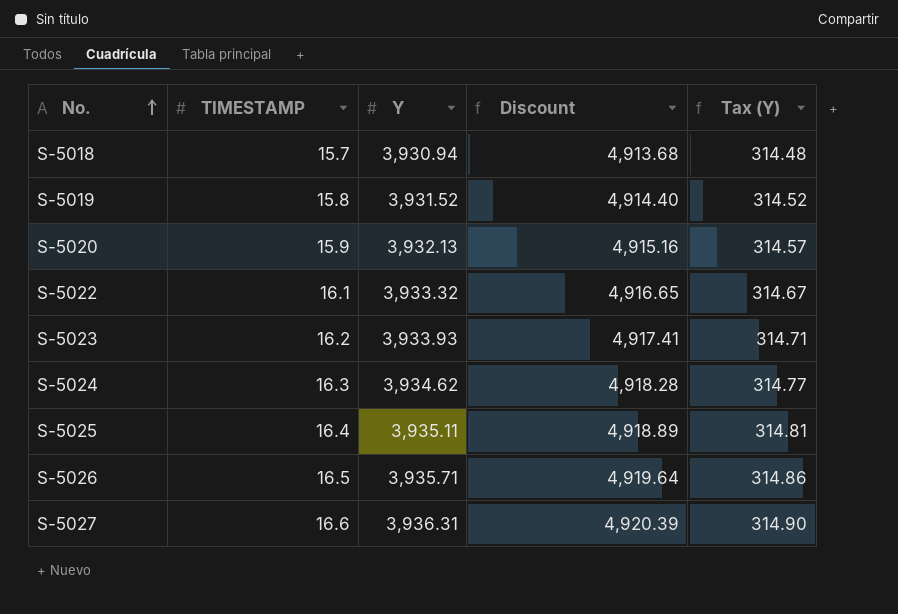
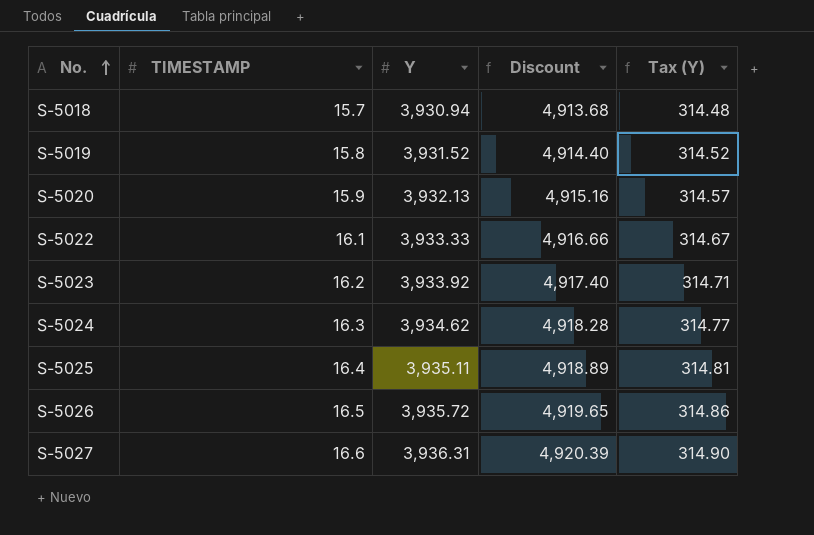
S-5022 | Y: 3,933.32 -> 3,933.33
S-5022 | Discount: 4,916.65 -> 4,916.66
S-5023 | Y: 3,933.93 -> 3,933.92
S-5023 | Discount: 4,917.41 -> 4,917.40
S-5026 | Y: 3,935.71 -> 3,935.72
S-5026 | Discount: 4,919.64 -> 4,919.65

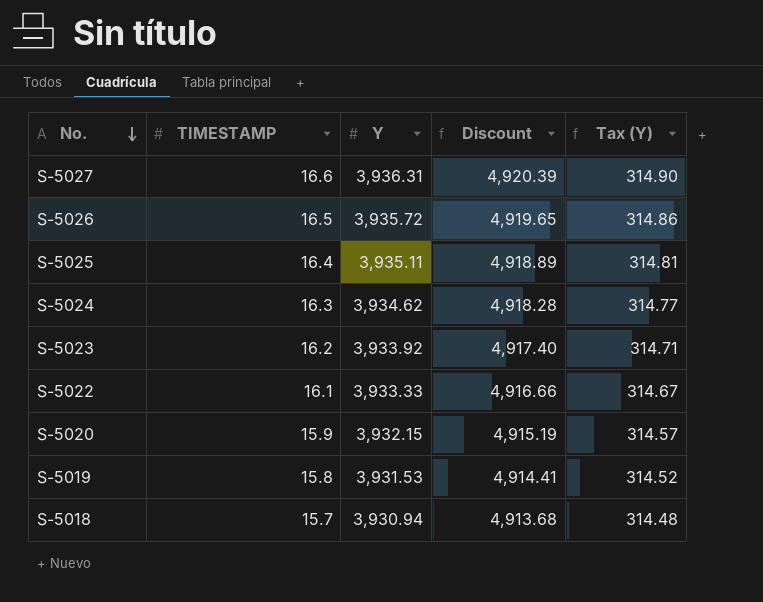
row order: No. ascending -> No. descending
S-5020 | Y: 3,932.13 -> 3,932.15
S-5020 | Discount: 4,915.16 -> 4,915.19
S-5019 | Y: 3,931.52 -> 3,931.53
S-5019 | Discount: 4,914.40 -> 4,914.41

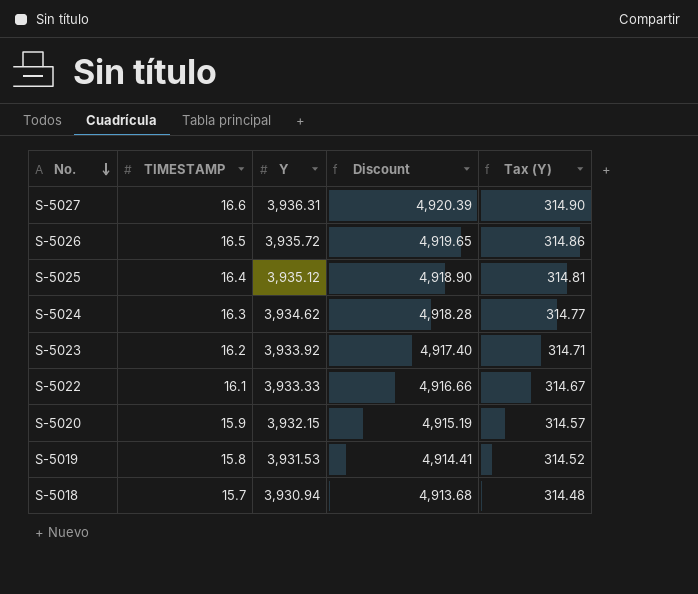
S-5025 | Y: 3,935.11 -> 3,935.12
S-5025 | Discount: 4,918.89 -> 4,918.90

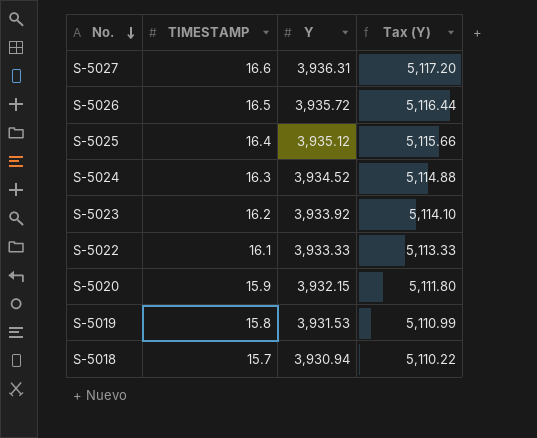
column Discount | formula: [Y] * 1.25 -> none
column Tax (Y) | formula: [Y] * 0.08 -> [Y] * 1.3
S-5024 | Y: 3,934.62 -> 3,934.52

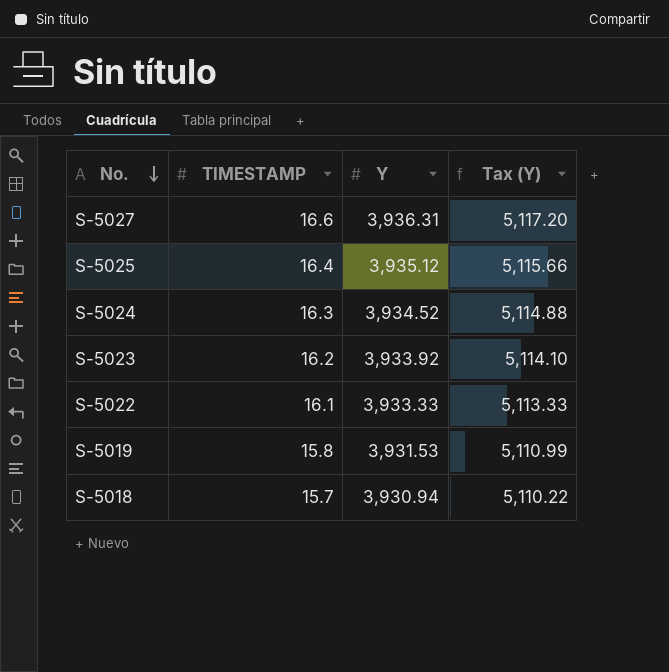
row S-5026: 16.5 | 3,935.72 | 5,116.44 -> none
row S-5020: 15.9 | 3,932.15 | 5,111.80 -> none

